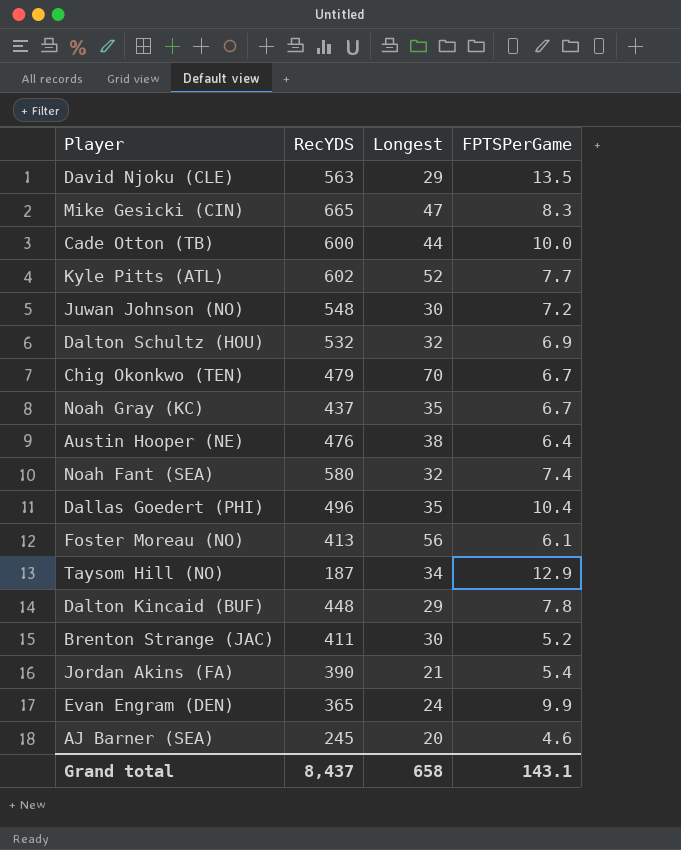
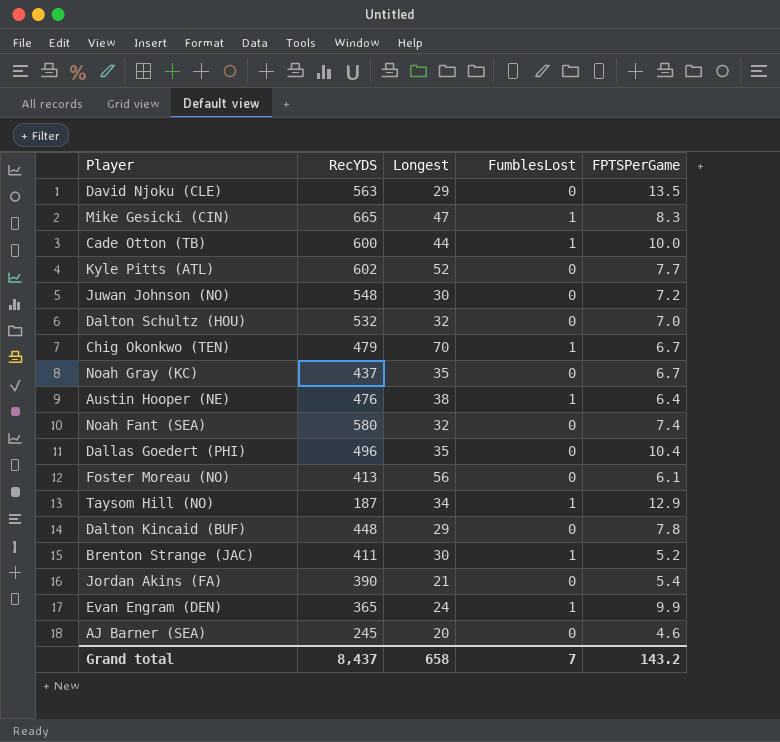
column FumblesLost | position: none -> 4
Dalton Schultz (HOU) | FPTSPerGame: 6.9 -> 7.0
Grand total | FPTSPerGame: 143.1 -> 143.2

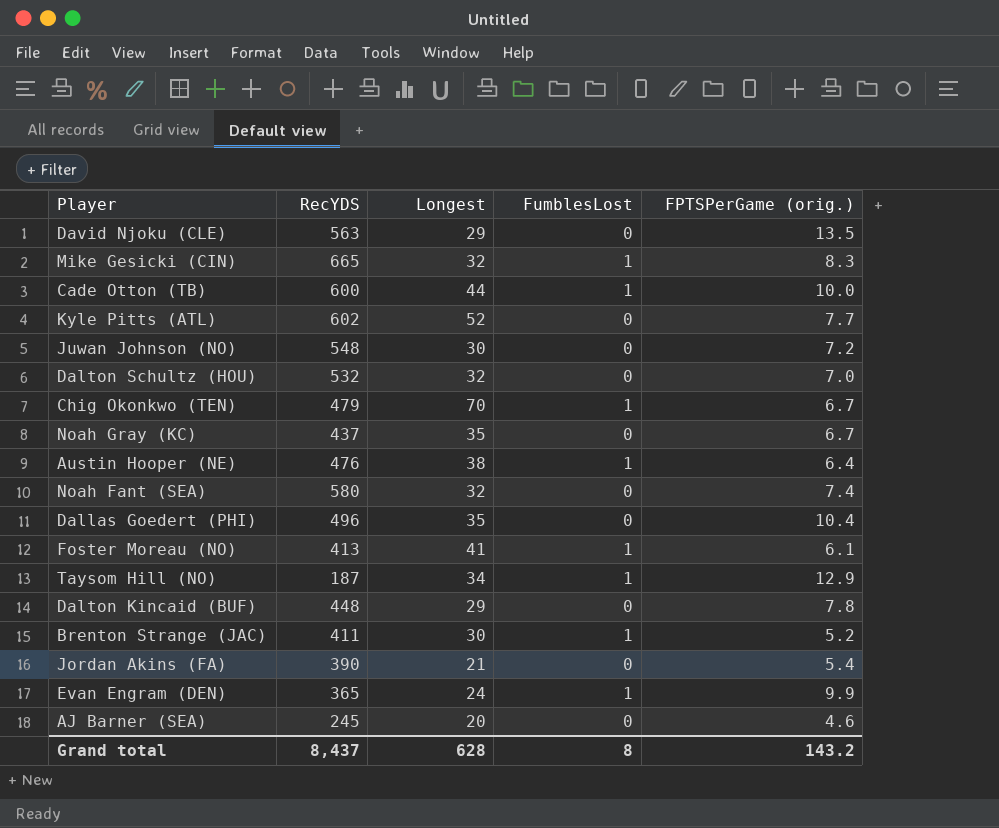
column name: FPTSPerGame -> FPTSPerGame (orig.)
Mike Gesicki (CIN) | Longest: 47 -> 32
Foster Moreau (NO) | Longest: 56 -> 41
Foster Moreau (NO) | FumblesLost: 0 -> 1
Grand total | Longest: 658 -> 628
Grand total | FumblesLost: 7 -> 8

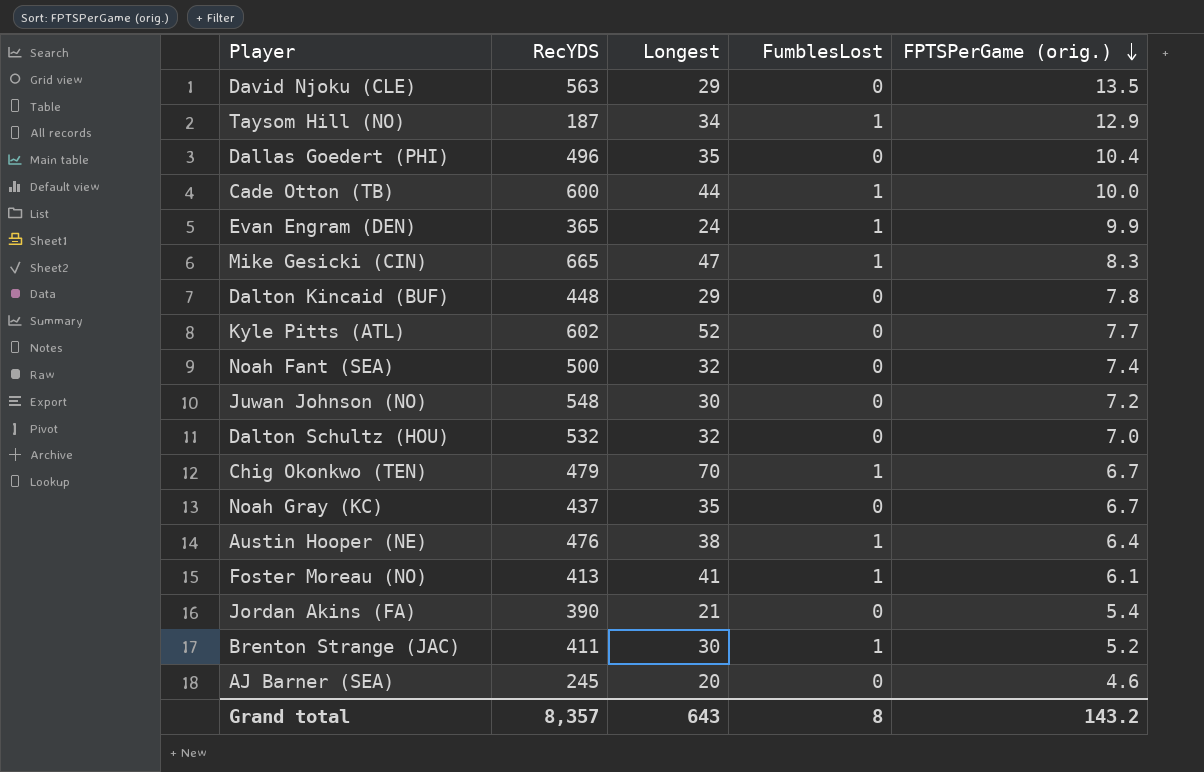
row order: none -> FPTSPerGame (orig.) descending
Mike Gesicki (CIN) | Longest: 32 -> 47
Noah Fant (SEA) | RecYDS: 580 -> 500
Grand total | RecYDS: 8,437 -> 8,357
Grand total | Longest: 628 -> 643

